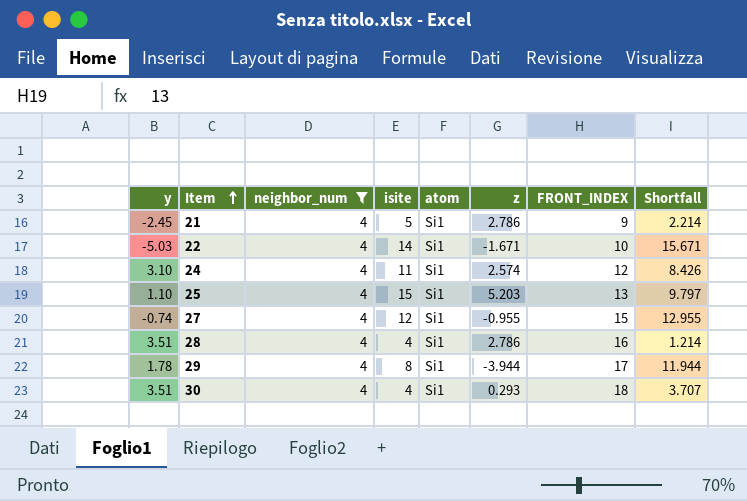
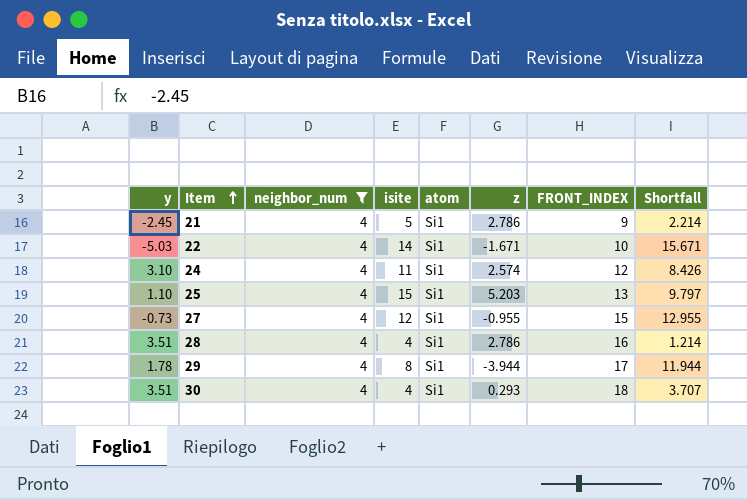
27 | y: -0.74 -> -0.73

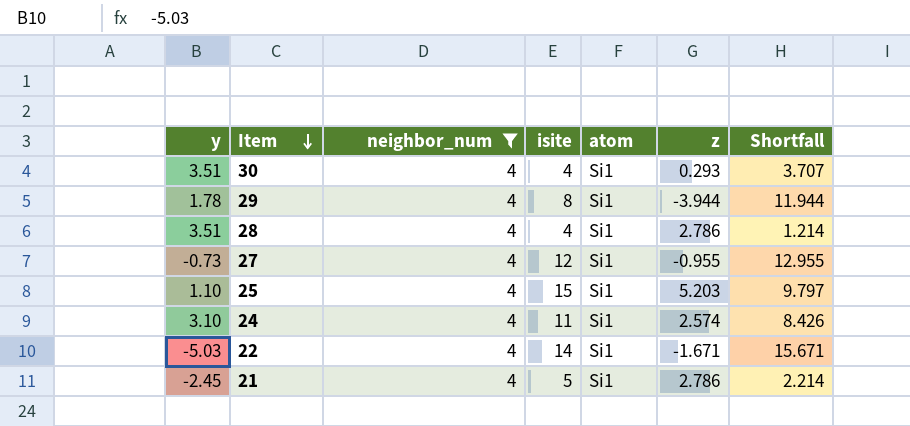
row order: Item ascending -> Item descending
column FRONT_INDEX | position: 7 -> none

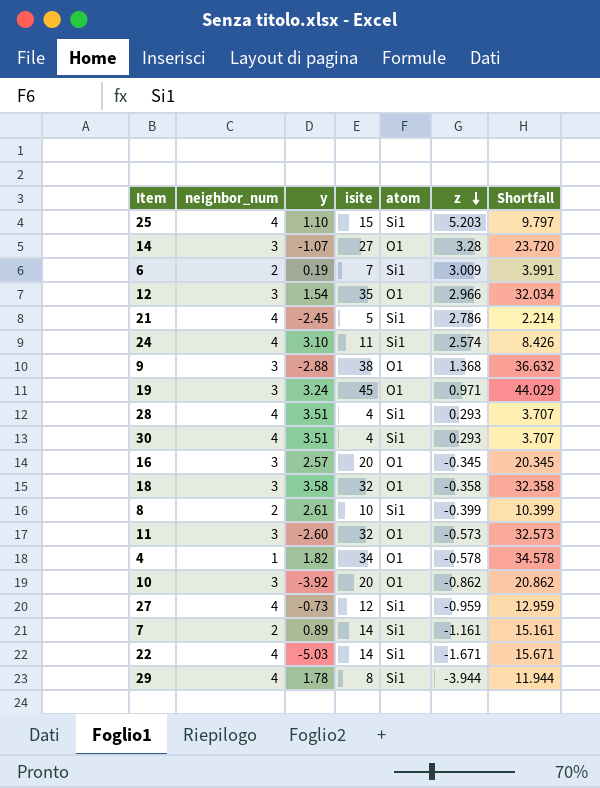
filter: neighbor_num = 4 -> none
row order: Item descending -> z descending
column y | position: 1 -> 3
28 | z: 2.786 -> 0.293
28 | Shortfall: 1.214 -> 3.707
27 | z: -0.955 -> -0.959
27 | Shortfall: 12.955 -> 12.959

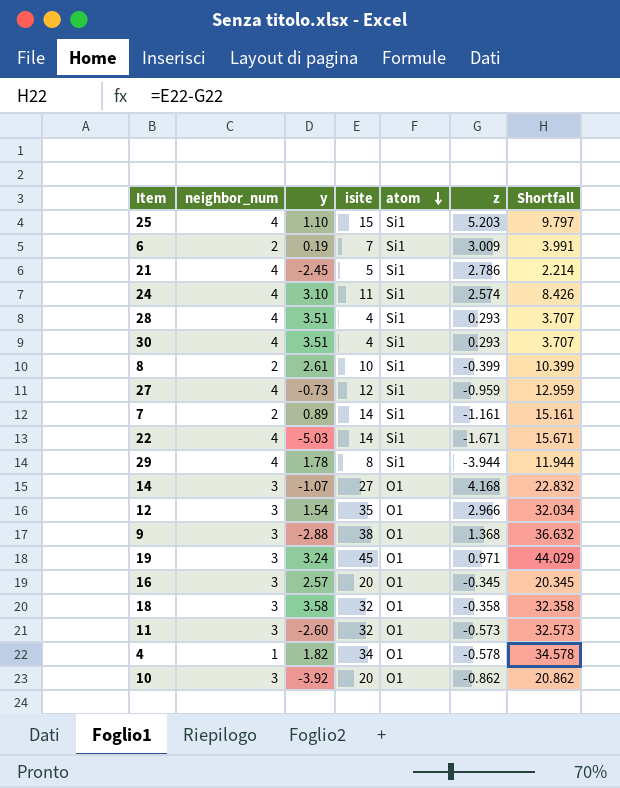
row order: z descending -> atom descending
14 | z: 3.28 -> 4.168
14 | Shortfall: 23.720 -> 22.832

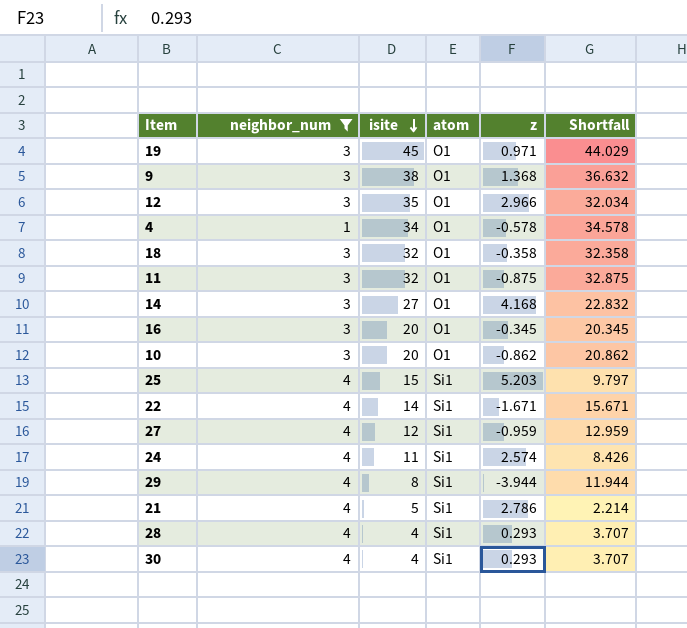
filter: none -> neighbor_num != 2
row order: atom descending -> isite descending
column y | position: 3 -> none
11 | z: -0.573 -> -0.875
11 | Shortfall: 32.573 -> 32.875

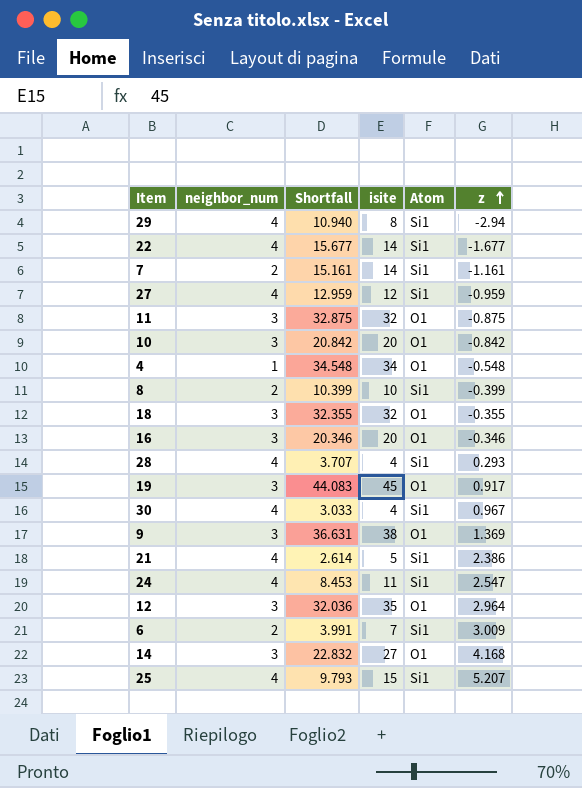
filter: neighbor_num != 2 -> none
row order: isite descending -> z ascending
column Shortfall | position: 6 -> 3
column name: atom -> Atom
29 | Shortfall: 11.944 -> 10.940
29 | z: -3.944 -> -2.94
22 | Shortfall: 15.671 -> 15.677
22 | z: -1.671 -> -1.677
10 | Shortfall: 20.862 -> 20.842
10 | z: -0.862 -> -0.842
4 | Shortfall: 34.578 -> 34.548
4 | z: -0.578 -> -0.548
18 | Shortfall: 32.358 -> 32.355
18 | z: -0.358 -> -0.355
16 | Shortfall: 20.345 -> 20.346
16 | z: -0.345 -> -0.346
19 | Shortfall: 44.029 -> 44.083
19 | z: 0.971 -> 0.917
30 | Shortfall: 3.707 -> 3.033
30 | z: 0.293 -> 0.967
9 | Shortfall: 36.632 -> 36.631
9 | z: 1.368 -> 1.369
21 | Shortfall: 2.214 -> 2.614
21 | z: 2.786 -> 2.386
24 | Shortfall: 8.426 -> 8.453
24 | z: 2.574 -> 2.547
12 | Shortfall: 32.034 -> 32.036
12 | z: 2.966 -> 2.964
25 | Shortfall: 9.797 -> 9.793
25 | z: 5.203 -> 5.207

